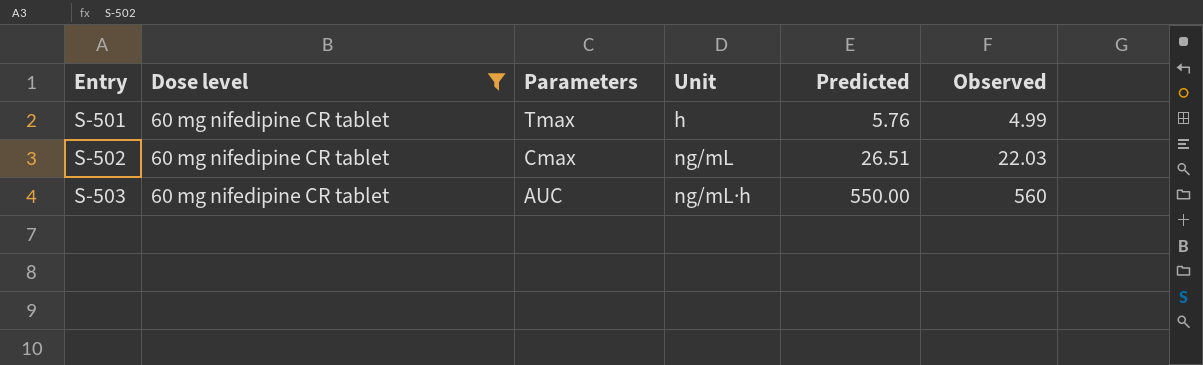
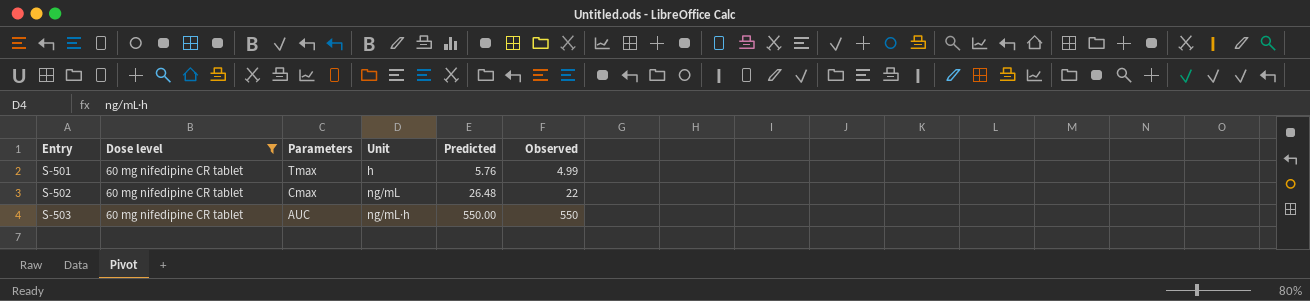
S-502 | Predicted: 26.51 -> 26.48
S-502 | Observed: 22.03 -> 22
S-503 | Observed: 560 -> 550

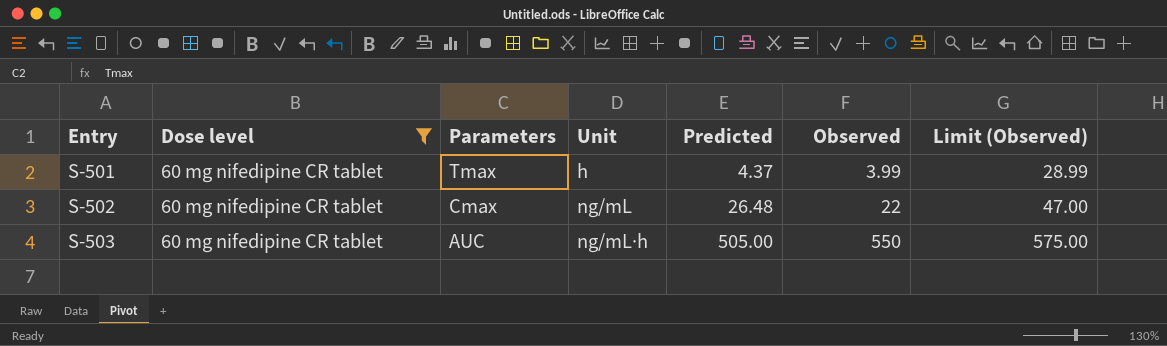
column Limit (Observed) | formula: none -> [Observed] + 25
S-501 | Predicted: 5.76 -> 4.37
S-501 | Observed: 4.99 -> 3.99
S-503 | Predicted: 550.00 -> 505.00

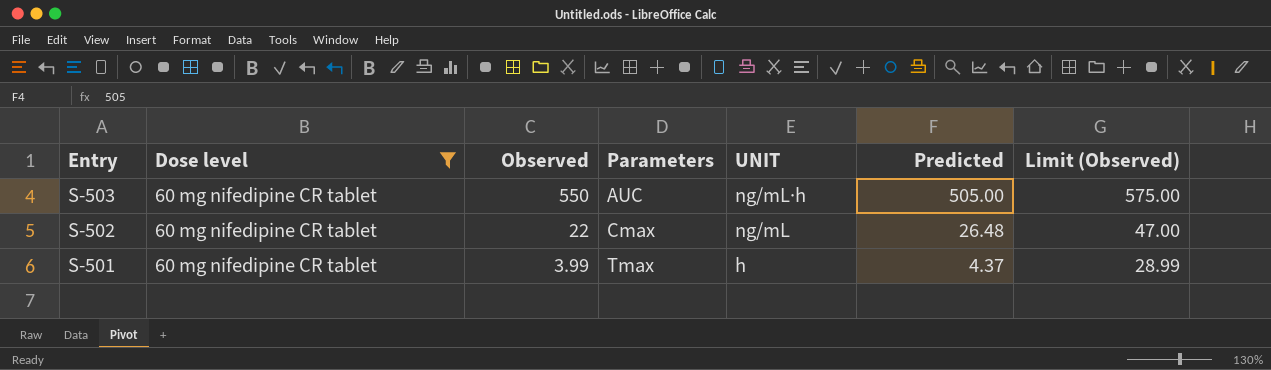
row order: Entry ascending -> Entry descending
column Observed | position: 6 -> 3
column name: Unit -> UNIT

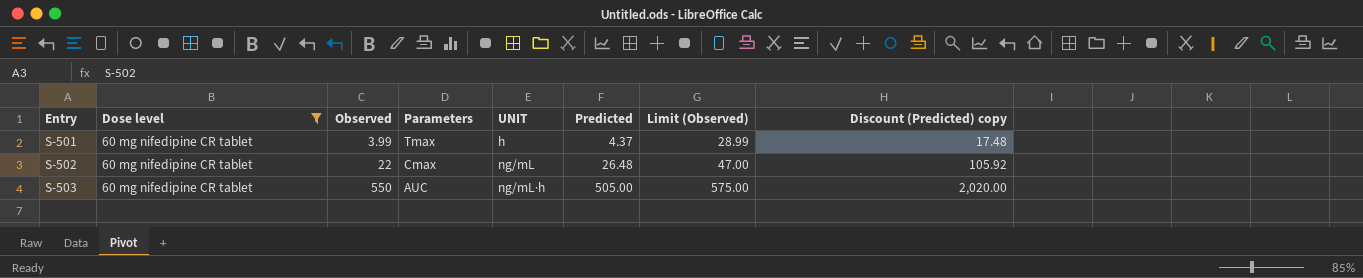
row order: Entry descending -> Entry ascending
column Discount (Predicted) copy | formula: none -> [Predicted] * 4

